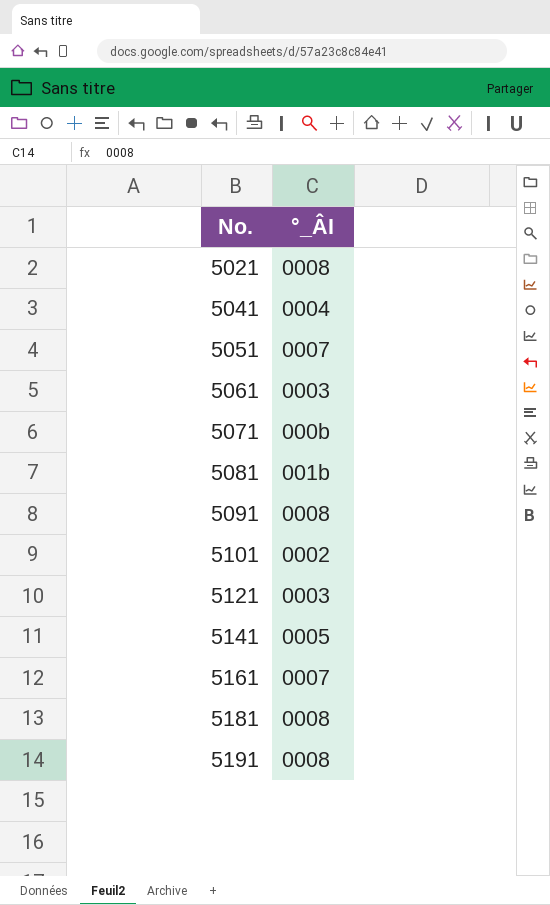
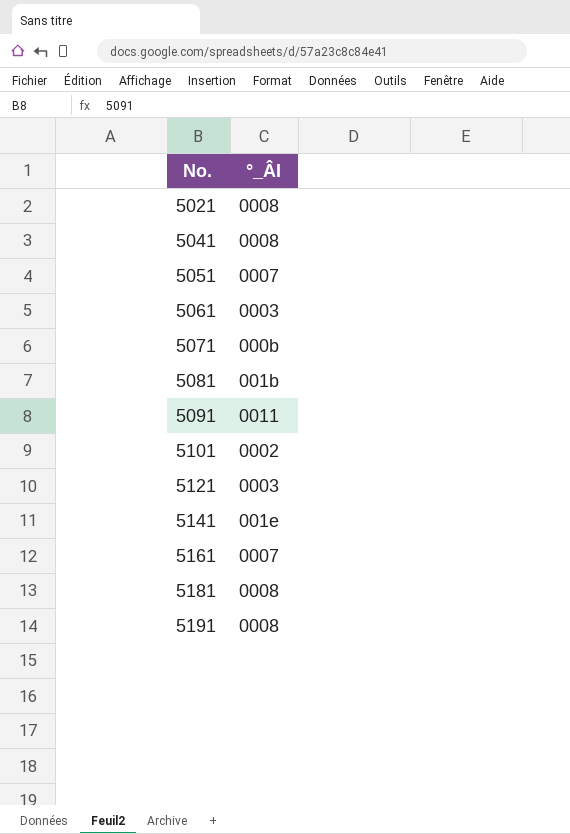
5041 | °_ÂI: 0004 -> 0008
5091 | °_ÂI: 0008 -> 0011
5141 | °_ÂI: 0005 -> 001e

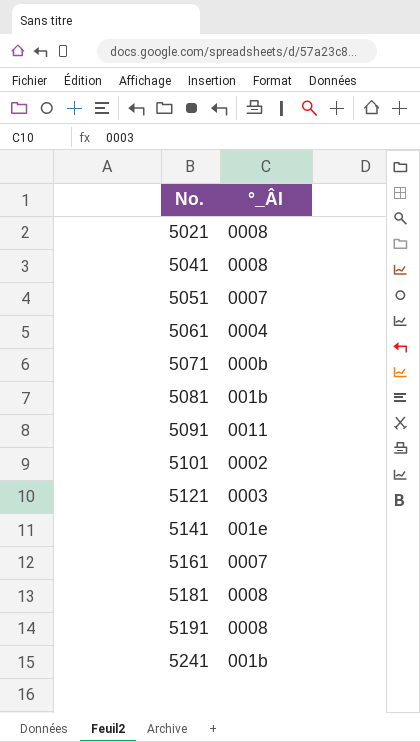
5061 | °_ÂI: 0003 -> 0004
row 5241: none -> 001b

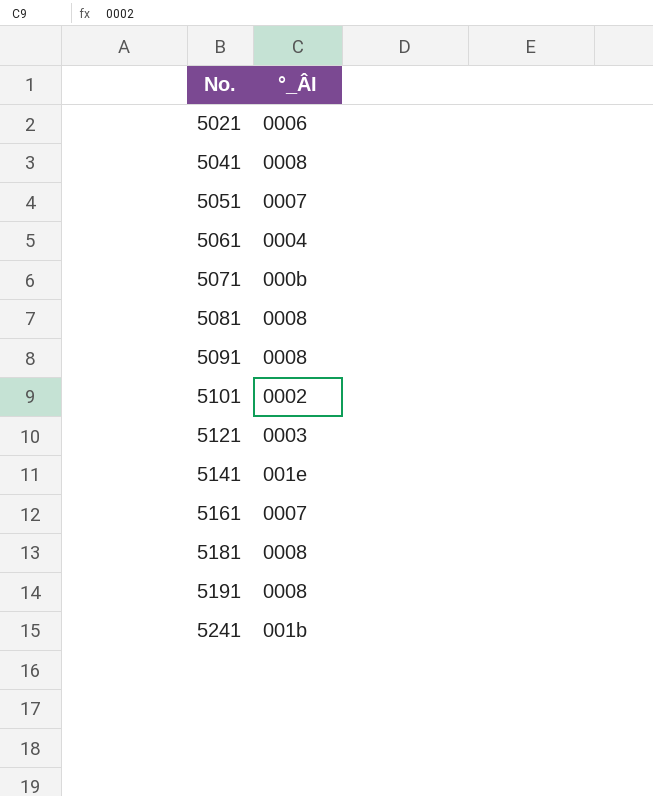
5021 | °_ÂI: 0008 -> 0006
5081 | °_ÂI: 001b -> 0008
5091 | °_ÂI: 0011 -> 0008

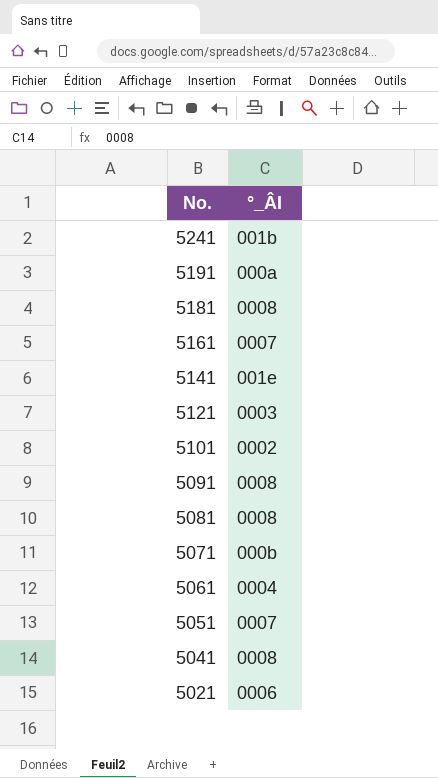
row order: No. ascending -> No. descending
5191 | °_ÂI: 0008 -> 000a

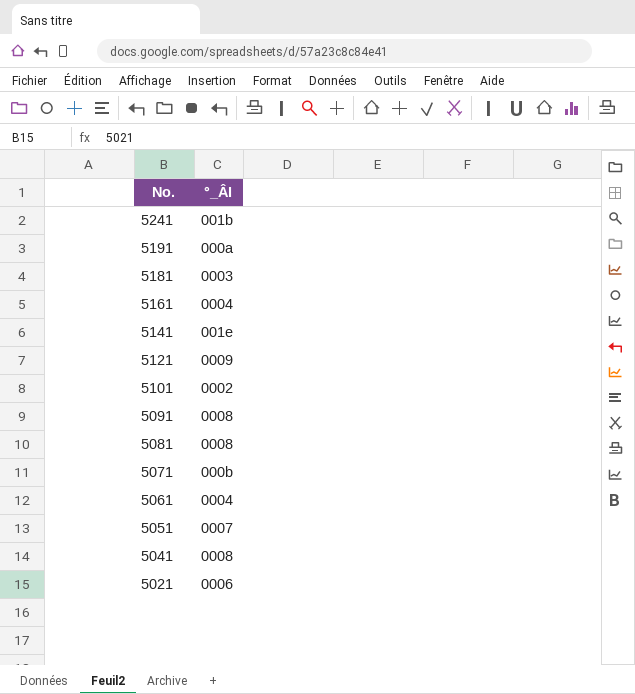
5181 | °_ÂI: 0008 -> 0003
5161 | °_ÂI: 0007 -> 0004
5121 | °_ÂI: 0003 -> 0009

